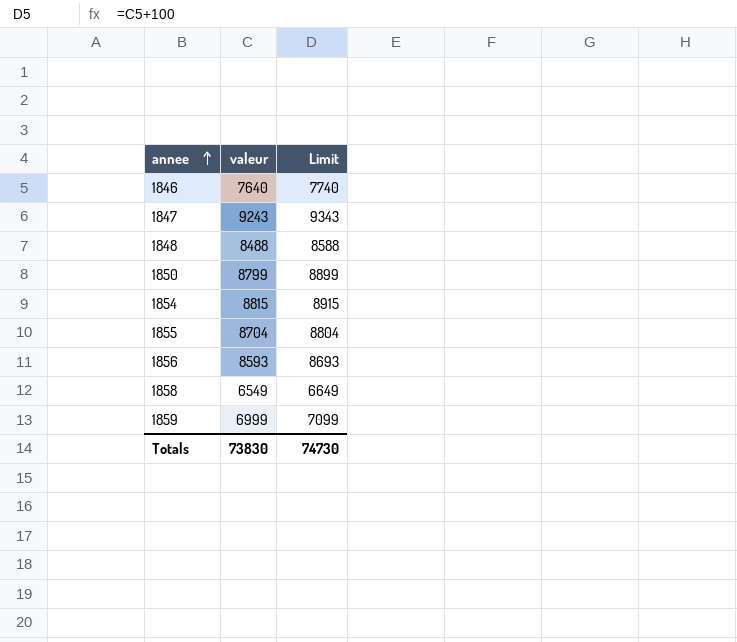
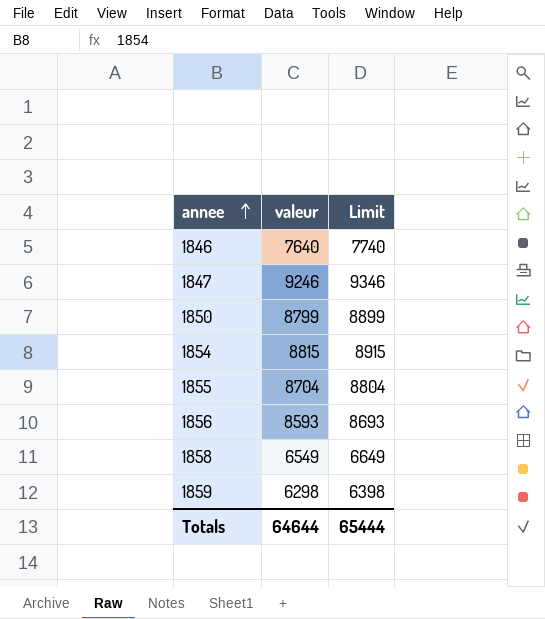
row 1848: 8488 | 8588 -> none
1847 | valeur: 9243 -> 9246
1847 | Limit: 9343 -> 9346
1859 | valeur: 6999 -> 6298
1859 | Limit: 7099 -> 6398
Totals | valeur: 73830 -> 64644
Totals | Limit: 74730 -> 65444

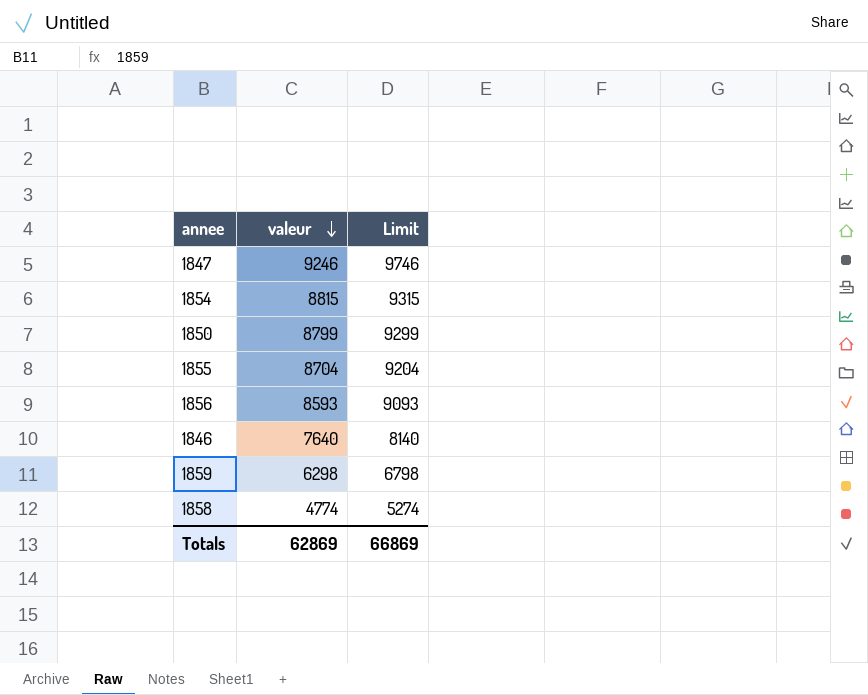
row order: annee ascending -> valeur descending
column Limit | formula: [valeur] + 100 -> [valeur] + 500
1858 | valeur: 6549 -> 4774
Totals | valeur: 64644 -> 62869
Totals | Limit: 65444 -> 66869

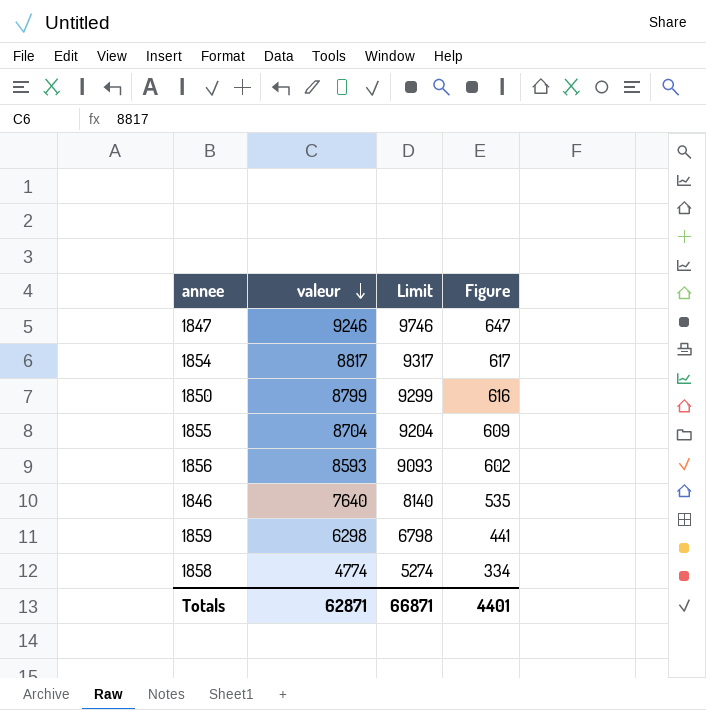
column Figure | formula: none -> [valeur] * 0.07
1854 | valeur: 8815 -> 8817
1854 | Limit: 9315 -> 9317
Totals | valeur: 62869 -> 62871
Totals | Limit: 66869 -> 66871

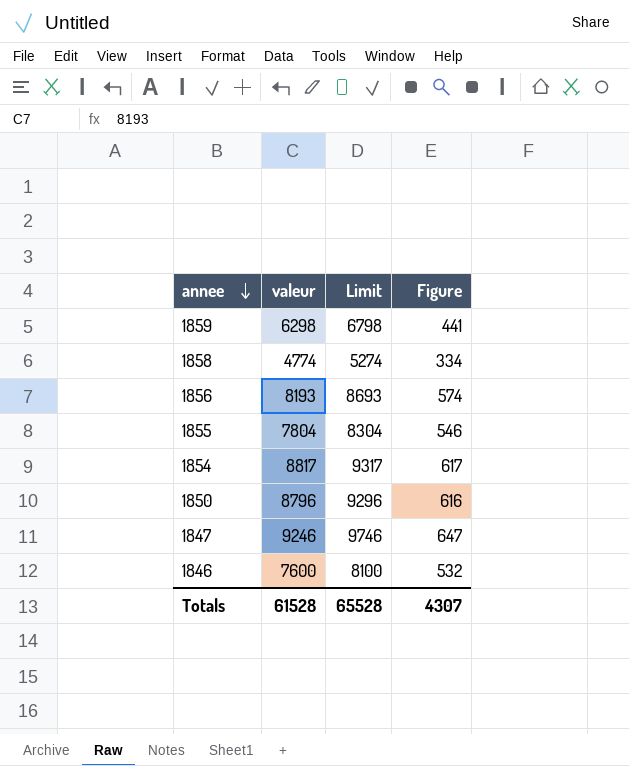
row order: valeur descending -> annee descending
1856 | valeur: 8593 -> 8193
1856 | Limit: 9093 -> 8693
1856 | Figure: 602 -> 574
1855 | valeur: 8704 -> 7804
1855 | Limit: 9204 -> 8304
1855 | Figure: 609 -> 546
1850 | valeur: 8799 -> 8796
1850 | Limit: 9299 -> 9296
1846 | valeur: 7640 -> 7600
1846 | Limit: 8140 -> 8100
1846 | Figure: 535 -> 532
Totals | valeur: 62871 -> 61528
Totals | Limit: 66871 -> 65528
Totals | Figure: 4401 -> 4307

